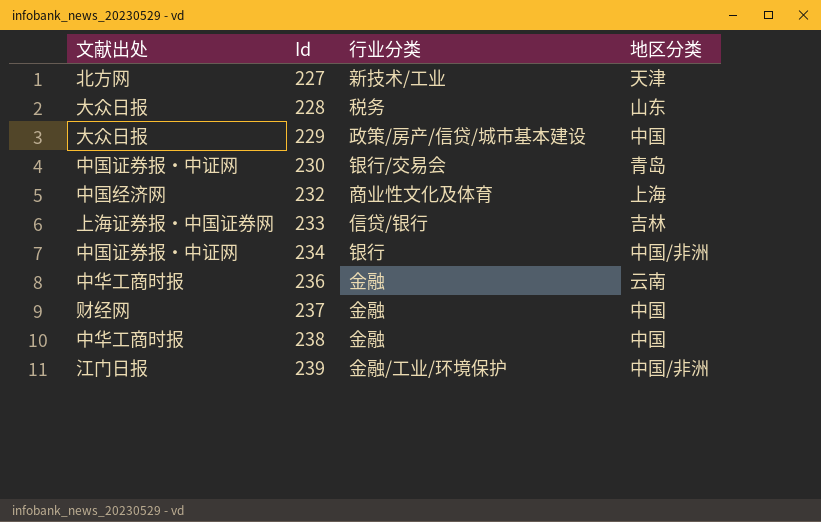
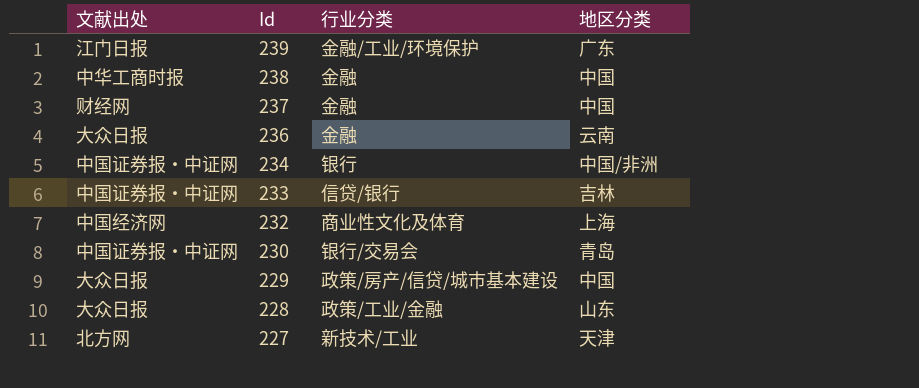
row order: Id ascending -> Id descending
239 | 地区分类: 中国/非洲 -> 广东
236 | 文献出处: 中华工商时报 -> 大众日报
233 | 文献出处: 上海证券报・中国证券网 -> 中国证券报・中证网
228 | 行业分类: 税务 -> 政策/工业/金融

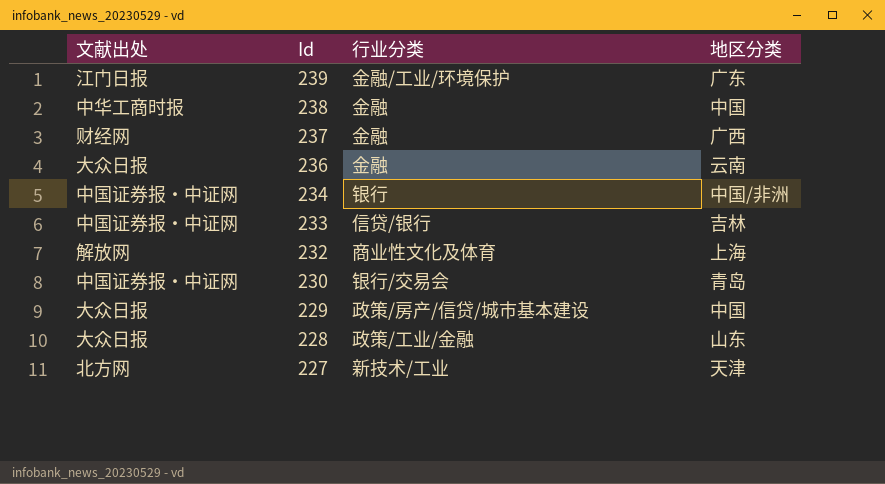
237 | 地区分类: 中国 -> 广西
232 | 文献出处: 中国经济网 -> 解放网

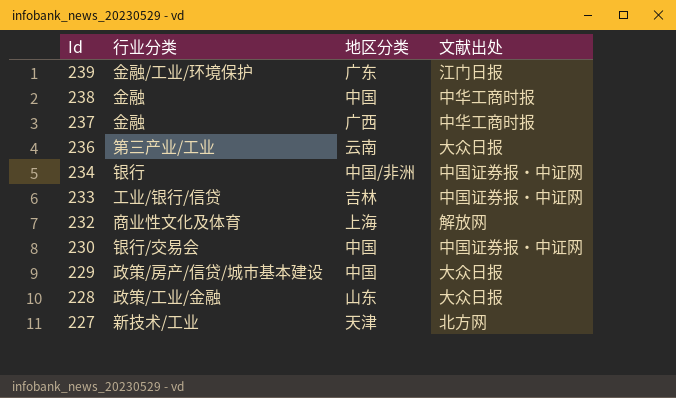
column 文献出处 | position: 1 -> 4
237 | 文献出处: 财经网 -> 中华工商时报
236 | 行业分类: 金融 -> 第三产业/工业
233 | 行业分类: 信贷/银行 -> 工业/银行/信贷
230 | 地区分类: 青岛 -> 中国

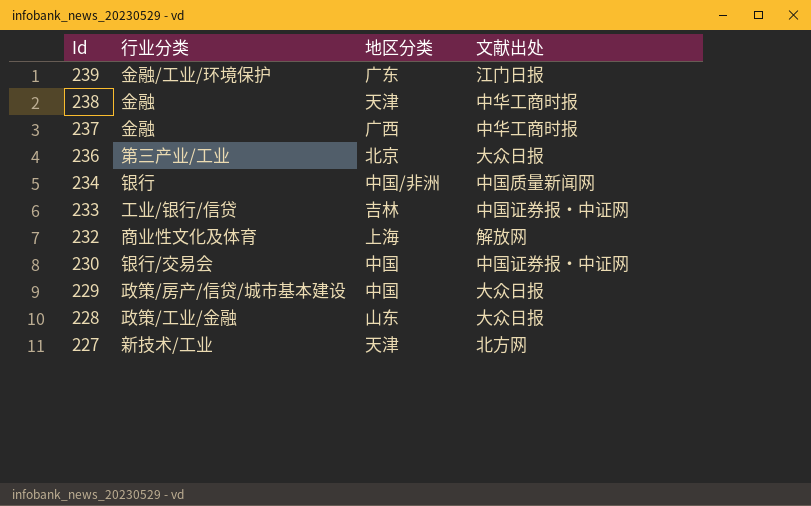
238 | 地区分类: 中国 -> 天津
236 | 地区分类: 云南 -> 北京
234 | 文献出处: 中国证券报・中证网 -> 中国质量新闻网

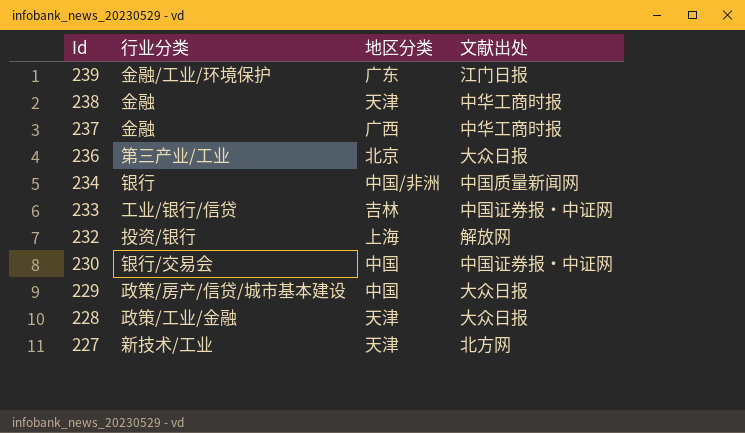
232 | 行业分类: 商业性文化及体育 -> 投资/银行
228 | 地区分类: 山东 -> 天津

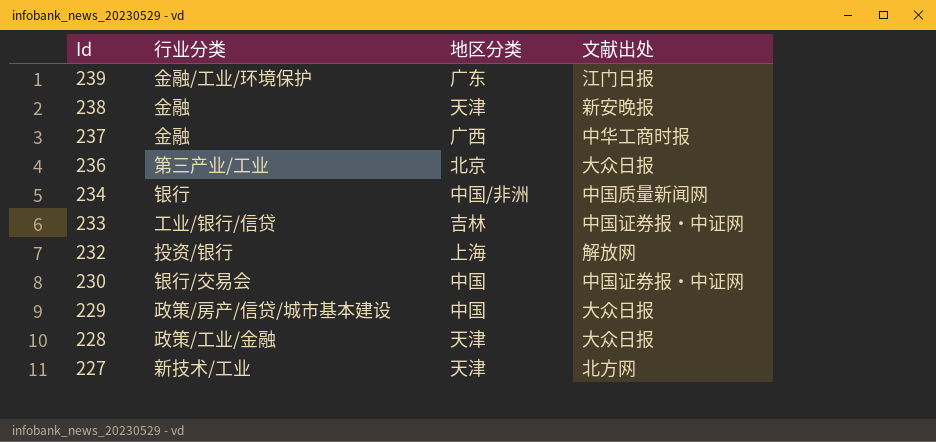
238 | 文献出处: 中华工商时报 -> 新安晚报

